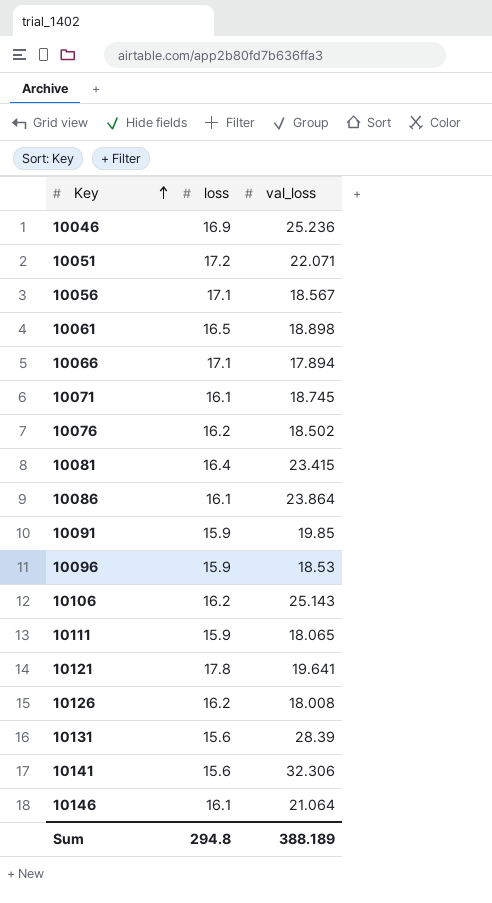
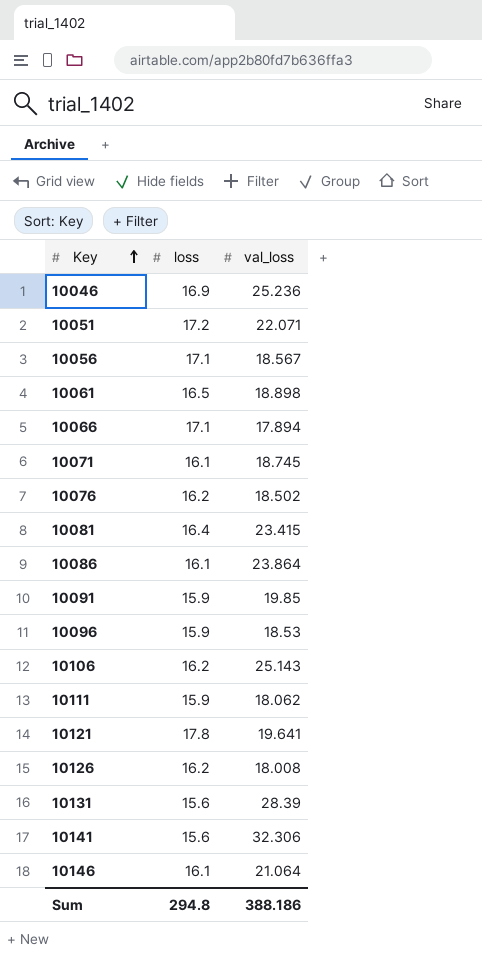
10111 | val_loss: 18.065 -> 18.062
Sum | val_loss: 388.189 -> 388.186

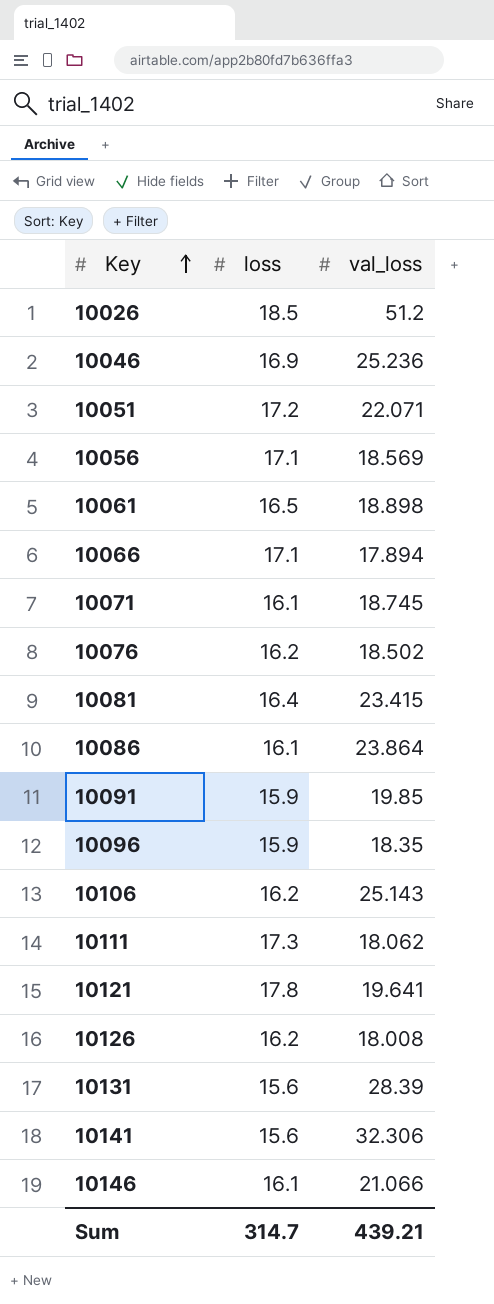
row 10026: none -> 18.5 | 51.2
10056 | val_loss: 18.567 -> 18.569
10096 | val_loss: 18.53 -> 18.35
10111 | loss: 15.9 -> 17.3
10146 | val_loss: 21.064 -> 21.066
Sum | loss: 294.8 -> 314.7
Sum | val_loss: 388.186 -> 439.21

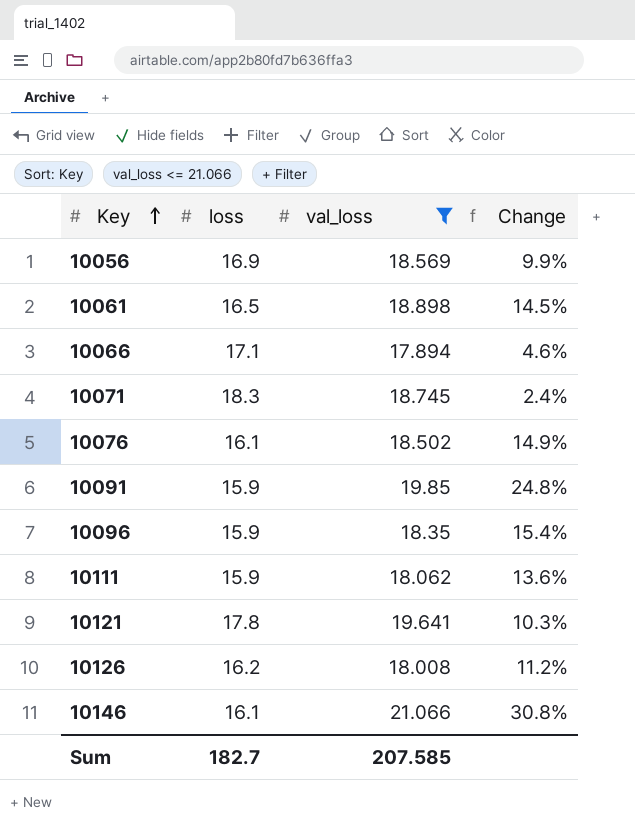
filter: none -> val_loss <= 21.066
column Change | formula: none -> ([val_loss] - [loss]) / [loss]
10056 | loss: 17.1 -> 16.9
10071 | loss: 16.1 -> 18.3
10076 | loss: 16.2 -> 16.1
10111 | loss: 17.3 -> 15.9
Sum | loss: 314.7 -> 182.7
Sum | val_loss: 439.21 -> 207.585

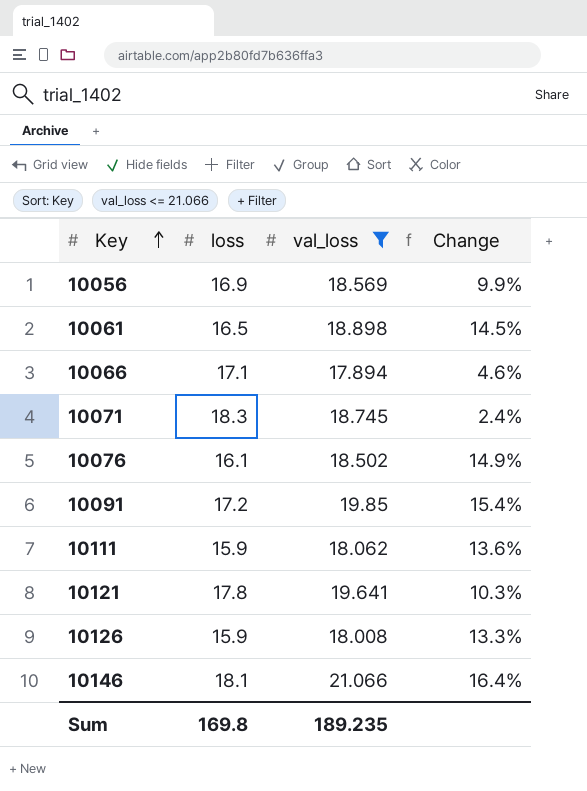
row 10096: 15.9 | 18.35 | 15.4% -> none
10091 | loss: 15.9 -> 17.2
10091 | Change: 24.8% -> 15.4%
10126 | loss: 16.2 -> 15.9
10126 | Change: 11.2% -> 13.3%
10146 | loss: 16.1 -> 18.1
10146 | Change: 30.8% -> 16.4%
Sum | loss: 182.7 -> 169.8
Sum | val_loss: 207.585 -> 189.235

